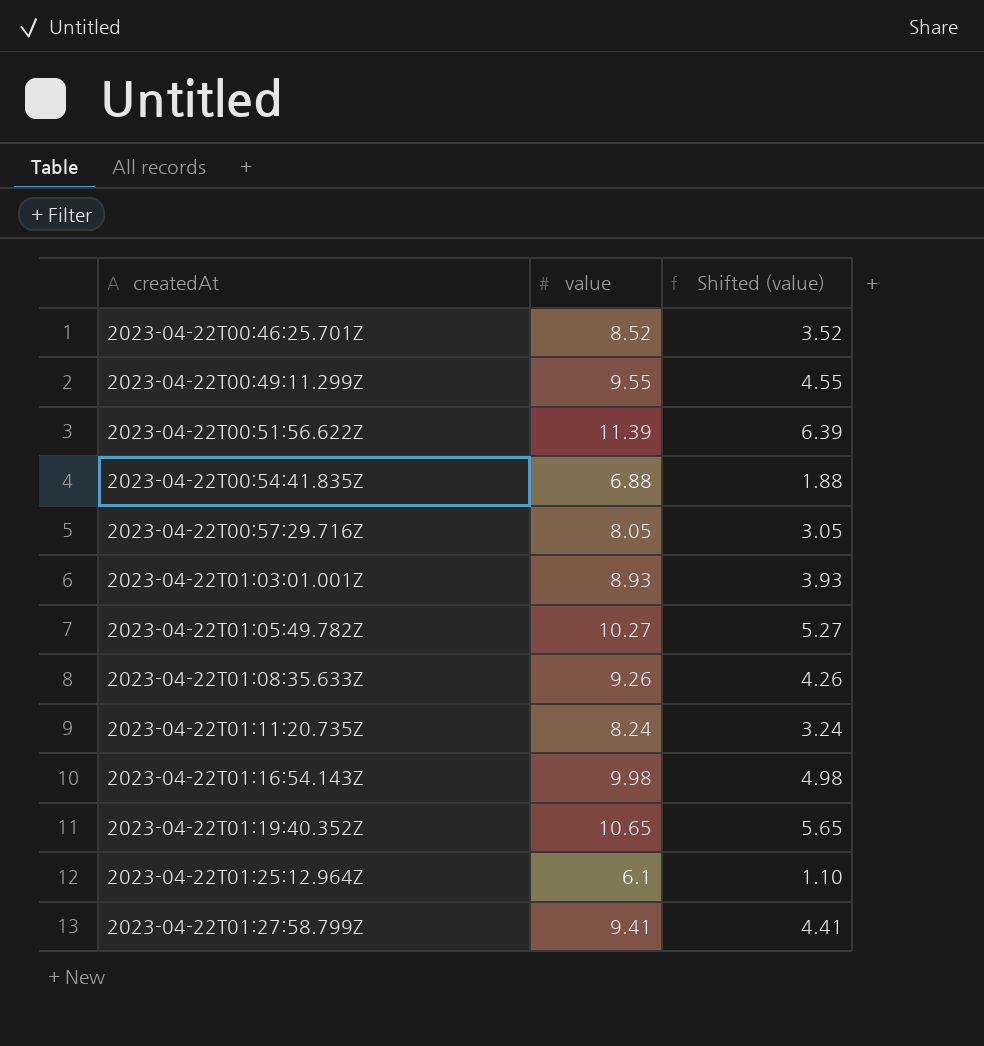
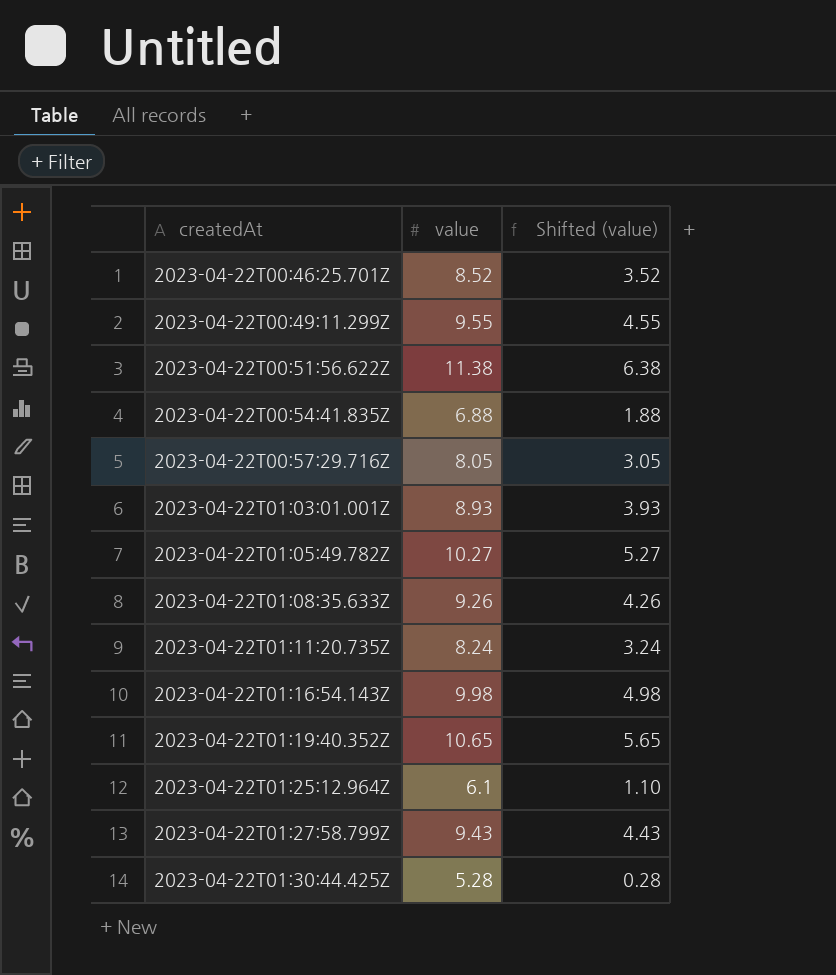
2023-04-22T00:51:56.622Z | value: 11.39 -> 11.38
2023-04-22T00:51:56.622Z | Shifted (value): 6.39 -> 6.38
2023-04-22T01:27:58.799Z | value: 9.41 -> 9.43
2023-04-22T01:27:58.799Z | Shifted (value): 4.41 -> 4.43
row 2023-04-22T01:30:44.425Z: none -> 5.28 | 0.28

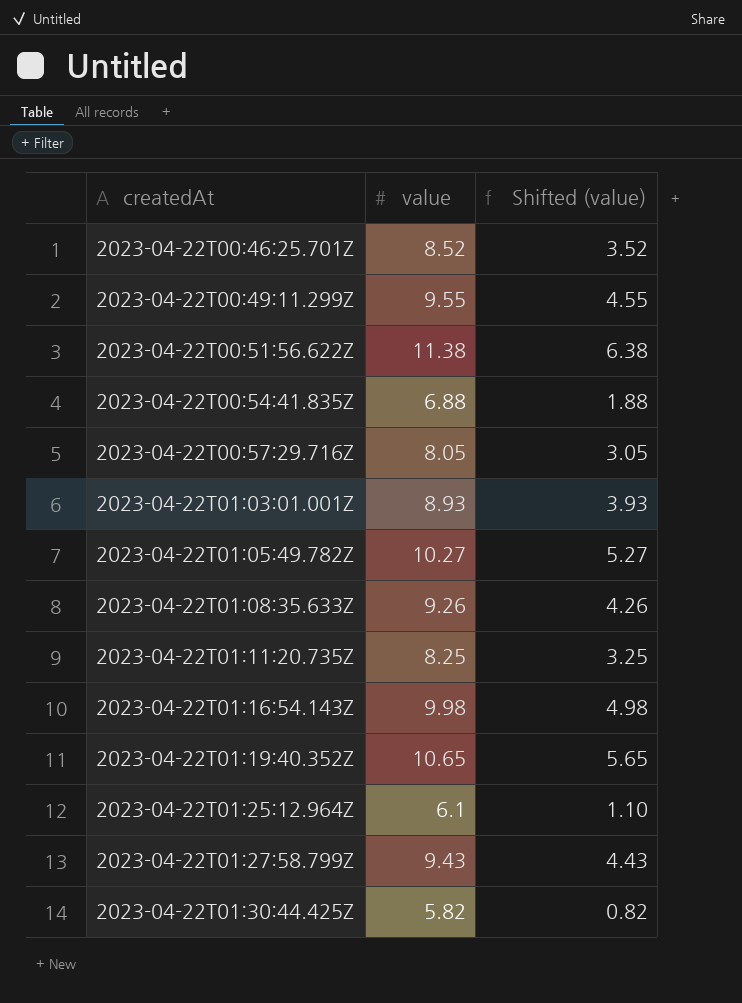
2023-04-22T01:11:20.735Z | value: 8.24 -> 8.25
2023-04-22T01:11:20.735Z | Shifted (value): 3.24 -> 3.25
2023-04-22T01:30:44.425Z | value: 5.28 -> 5.82
2023-04-22T01:30:44.425Z | Shifted (value): 0.28 -> 0.82

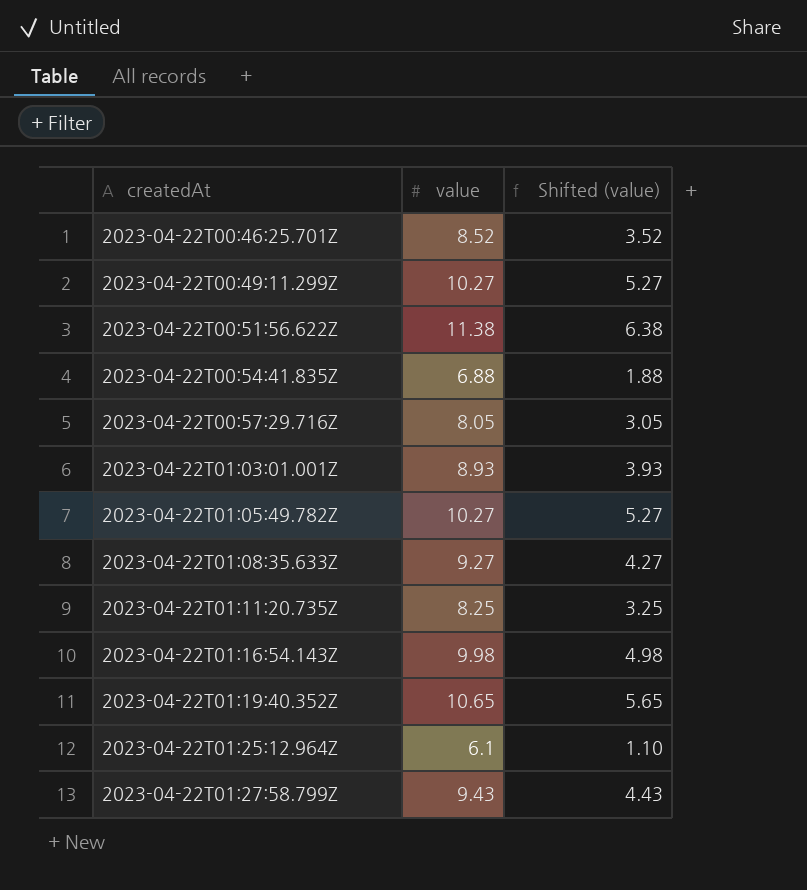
row 2023-04-22T01:30:44.425Z: 5.82 | 0.82 -> none
2023-04-22T00:49:11.299Z | value: 9.55 -> 10.27
2023-04-22T00:49:11.299Z | Shifted (value): 4.55 -> 5.27
2023-04-22T01:08:35.633Z | value: 9.26 -> 9.27
2023-04-22T01:08:35.633Z | Shifted (value): 4.26 -> 4.27

